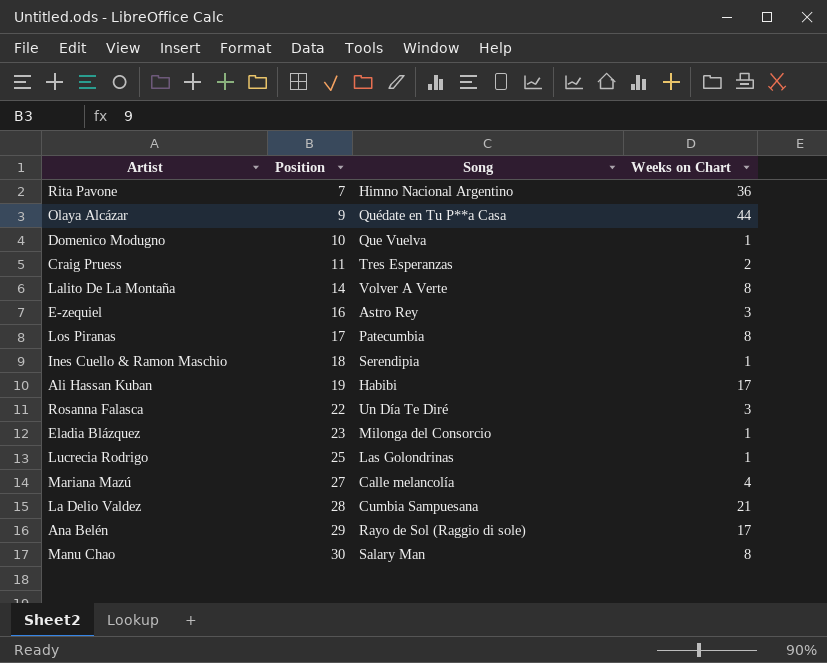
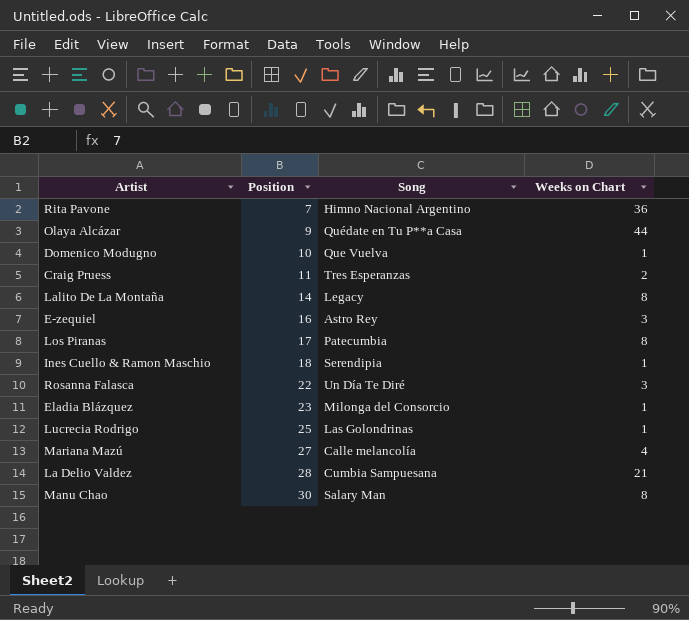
row Ali Hassan Kuban: 19 | Habibi | 17 -> none
row Ana Belén: 29 | Rayo de Sol (Raggio di sole) | 17 -> none
Lalito De La Montaña | Song: Volver A Verte -> Legacy

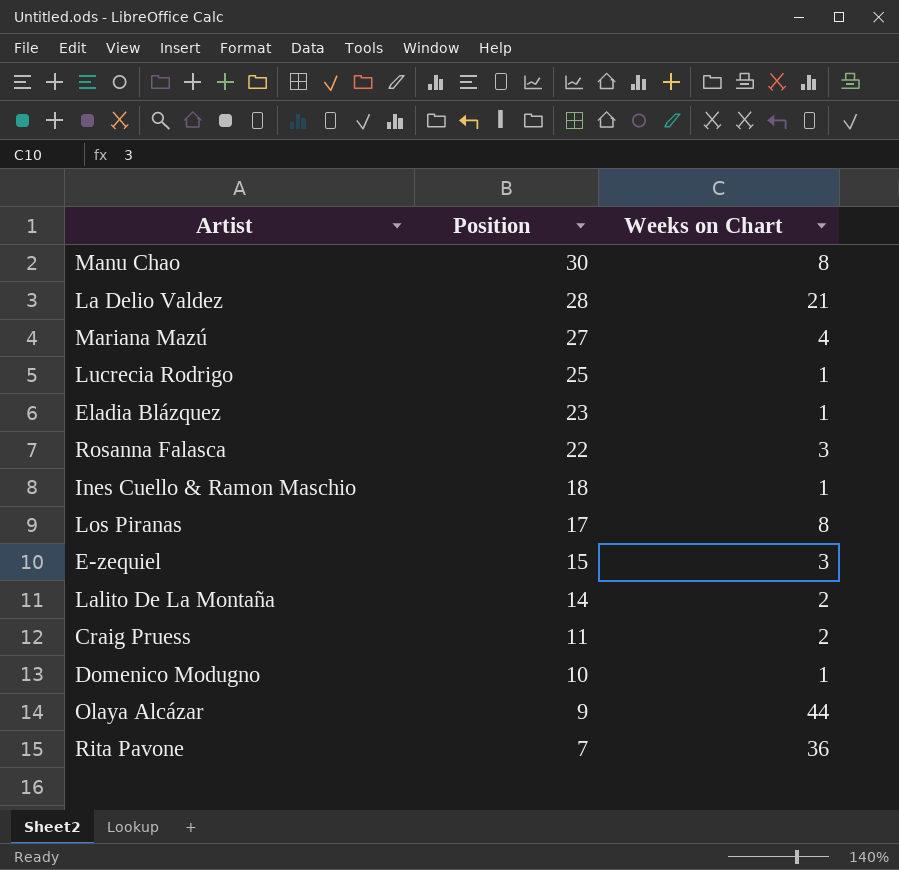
row order: Position ascending -> Position descending
column Song | position: 3 -> none
E-zequiel | Position: 16 -> 15
Lalito De La Montaña | Weeks on Chart: 8 -> 2

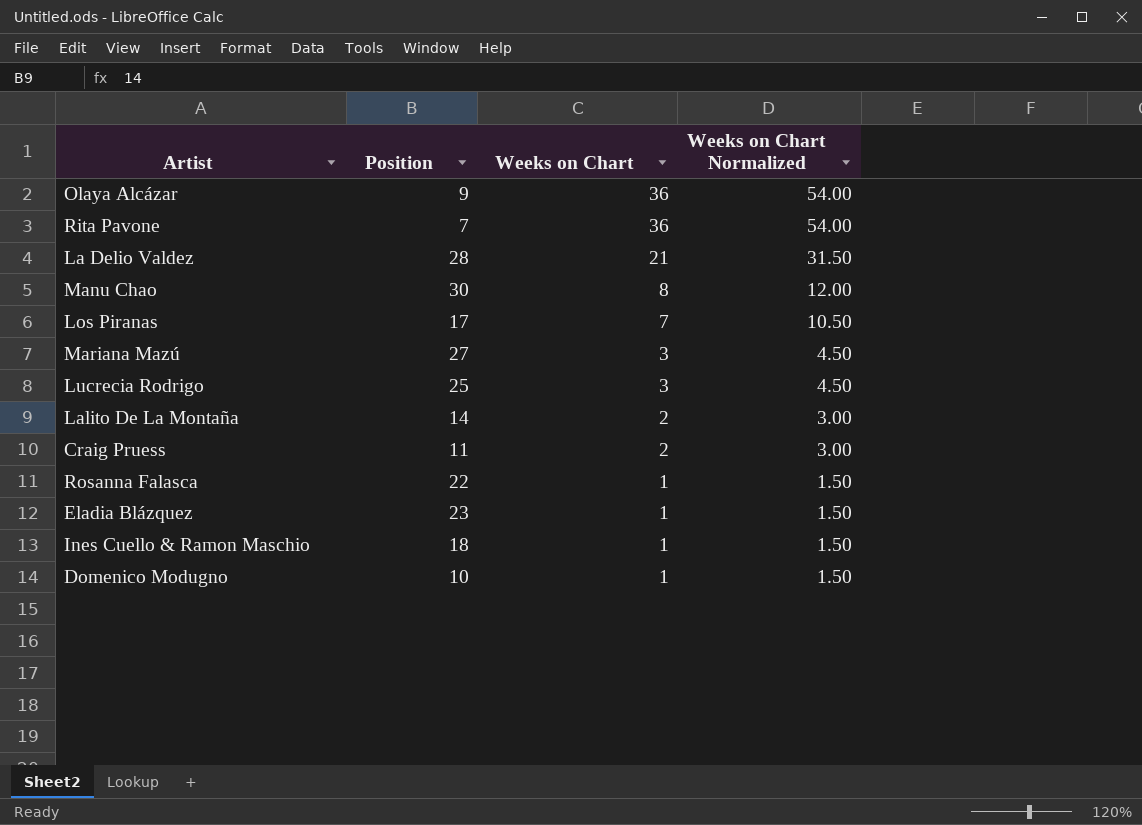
row order: Position descending -> Weeks on Chart descending
column Weeks on Chart Normalized | formula: none -> [Weeks on Chart] * 1.5
row E-zequiel: 15 | 3 -> none
Olaya Alcázar | Weeks on Chart: 44 -> 36
Los Piranas | Weeks on Chart: 8 -> 7
Mariana Mazú | Weeks on Chart: 4 -> 3
Lucrecia Rodrigo | Weeks on Chart: 1 -> 3
Rosanna Falasca | Weeks on Chart: 3 -> 1

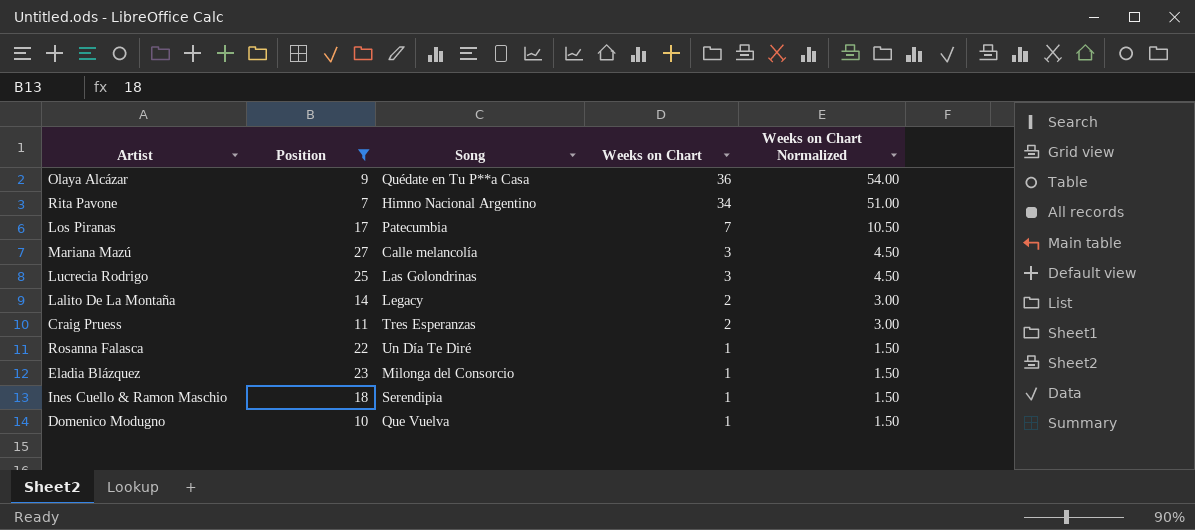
filter: none -> Position <= 27
column Song | position: none -> 3
Rita Pavone | Weeks on Chart: 36 -> 34
Rita Pavone | Weeks on Chart Normalized: 54.00 -> 51.00

